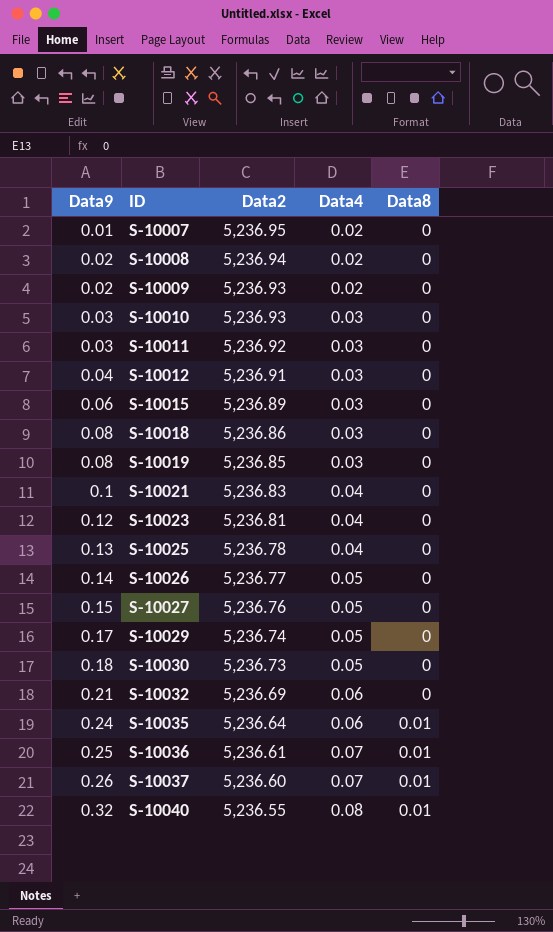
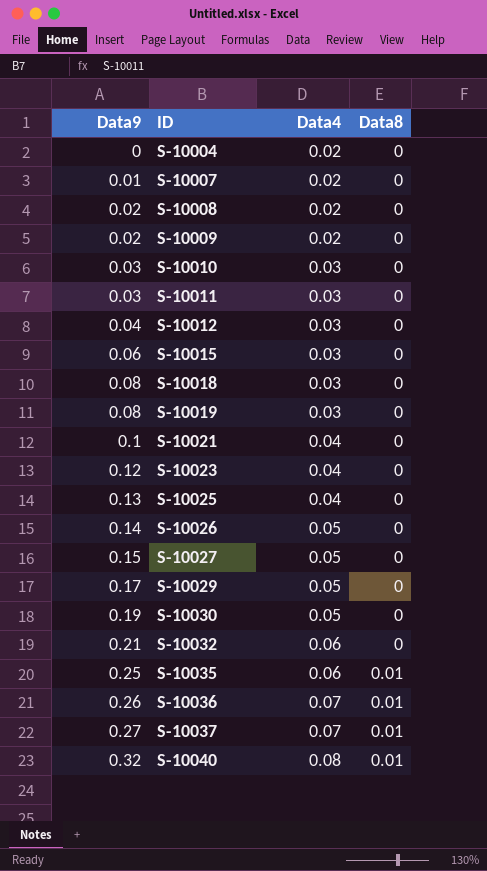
column Data2 | position: 3 -> none
row S-10004: none -> 0 | 0.02 | 0
S-10030 | Data9: 0.18 -> 0.19
S-10035 | Data9: 0.24 -> 0.25
S-10036 | Data9: 0.25 -> 0.26
S-10037 | Data9: 0.26 -> 0.27

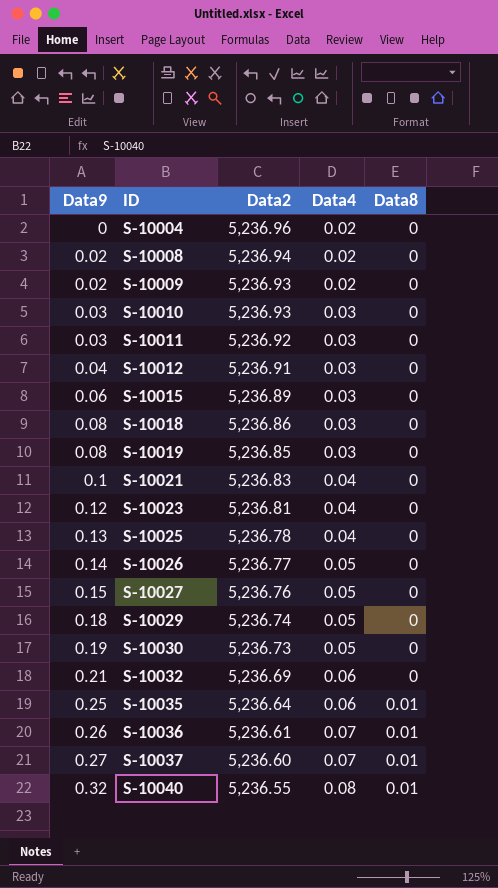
column Data2 | position: none -> 3
row S-10007: 0.01 | 0.02 | 0 -> none
S-10029 | Data9: 0.17 -> 0.18

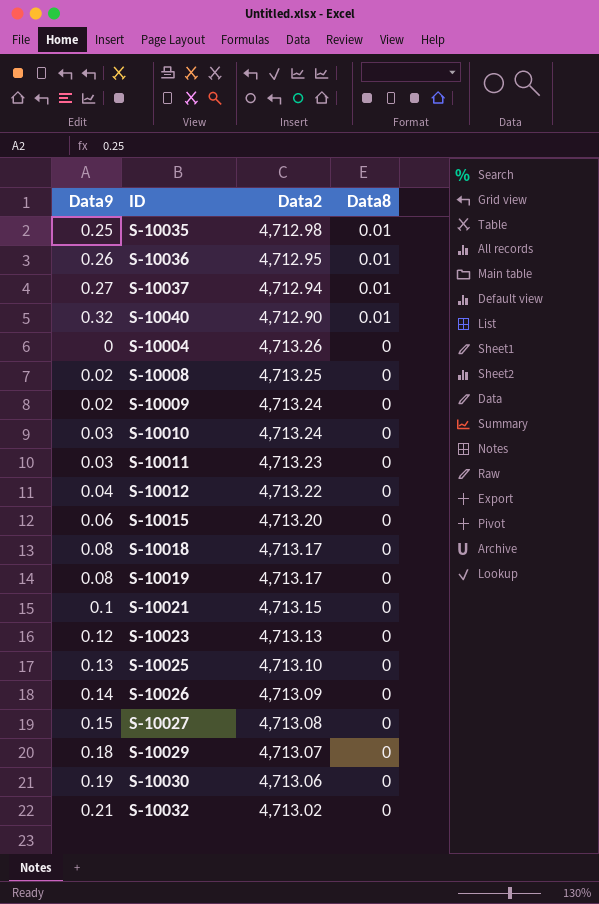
row order: Data9 ascending -> Data8 descending
column Data4 | position: 4 -> none
S-10035 | Data2: 5,236.64 -> 4,712.98
S-10036 | Data2: 5,236.61 -> 4,712.95
S-10037 | Data2: 5,236.60 -> 4,712.94
S-10040 | Data2: 5,236.55 -> 4,712.90
S-10004 | Data2: 5,236.96 -> 4,713.26
S-10008 | Data2: 5,236.94 -> 4,713.25
S-10009 | Data2: 5,236.93 -> 4,713.24
S-10010 | Data2: 5,236.93 -> 4,713.24
S-10011 | Data2: 5,236.92 -> 4,713.23
S-10012 | Data2: 5,236.91 -> 4,713.22
S-10015 | Data2: 5,236.89 -> 4,713.20
S-10018 | Data2: 5,236.86 -> 4,713.17
S-10019 | Data2: 5,236.85 -> 4,713.17
S-10021 | Data2: 5,236.83 -> 4,713.15
S-10023 | Data2: 5,236.81 -> 4,713.13
S-10025 | Data2: 5,236.78 -> 4,713.10
S-10026 | Data2: 5,236.77 -> 4,713.09
S-10027 | Data2: 5,236.76 -> 4,713.08
S-10029 | Data2: 5,236.74 -> 4,713.07
S-10030 | Data2: 5,236.73 -> 4,713.06
S-10032 | Data2: 5,236.69 -> 4,713.02

